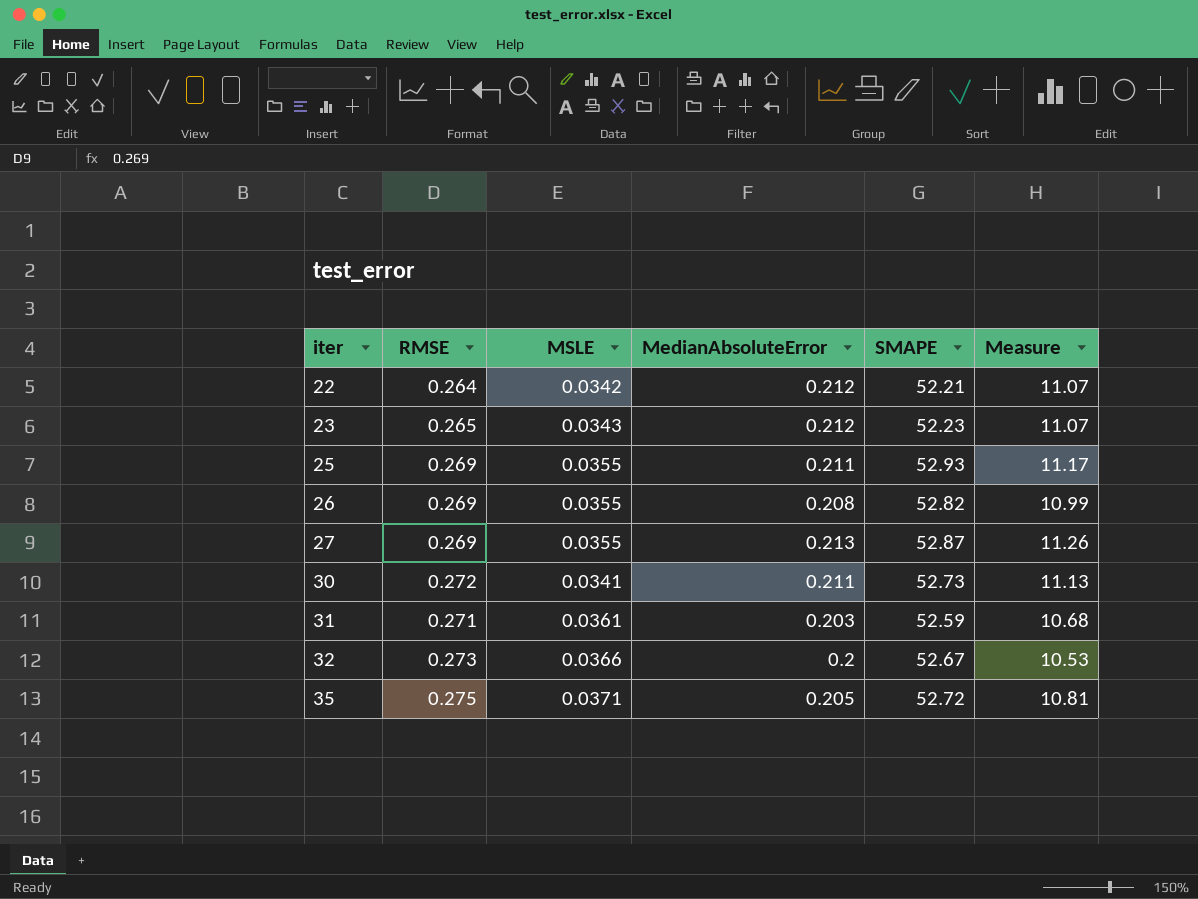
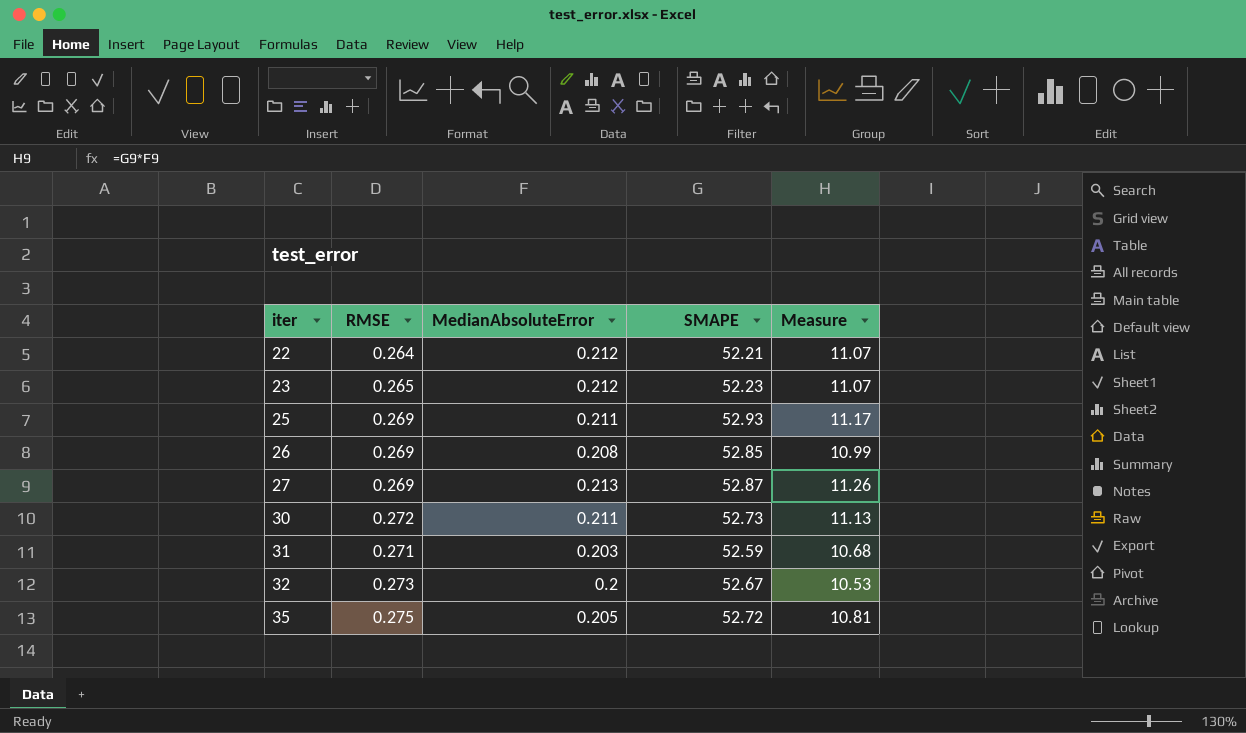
column MSLE | position: 3 -> none
26 | SMAPE: 52.82 -> 52.85

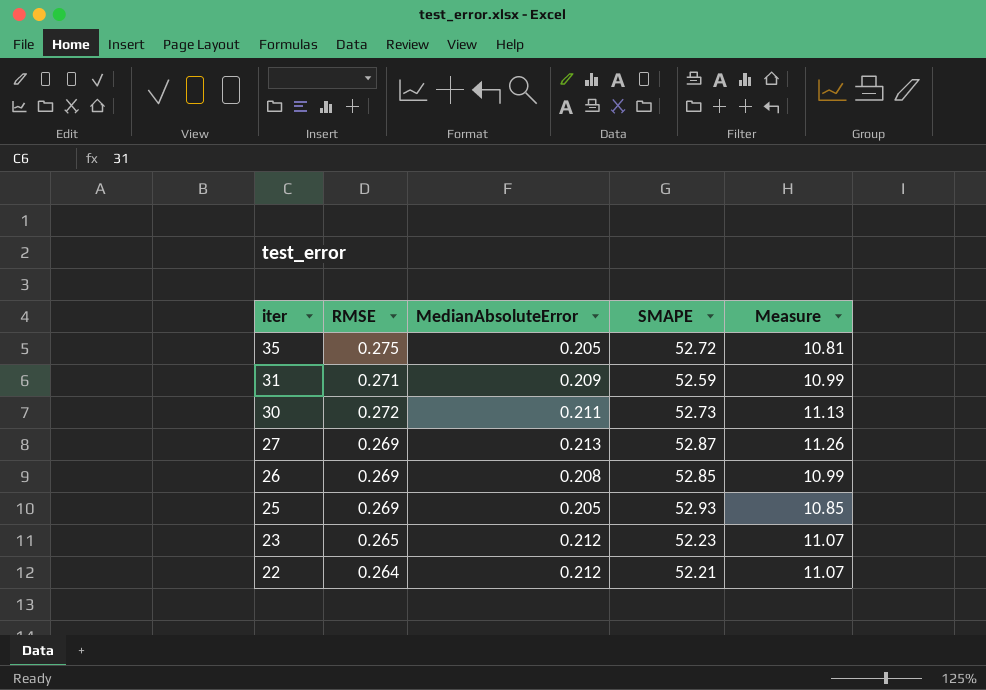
row order: iter ascending -> iter descending
row 32: 0.273 | 0.2 | 52.67 | 10.53 -> none
31 | MedianAbsoluteError: 0.203 -> 0.209
31 | Measure: 10.68 -> 10.99
25 | MedianAbsoluteError: 0.211 -> 0.205
25 | Measure: 11.17 -> 10.85

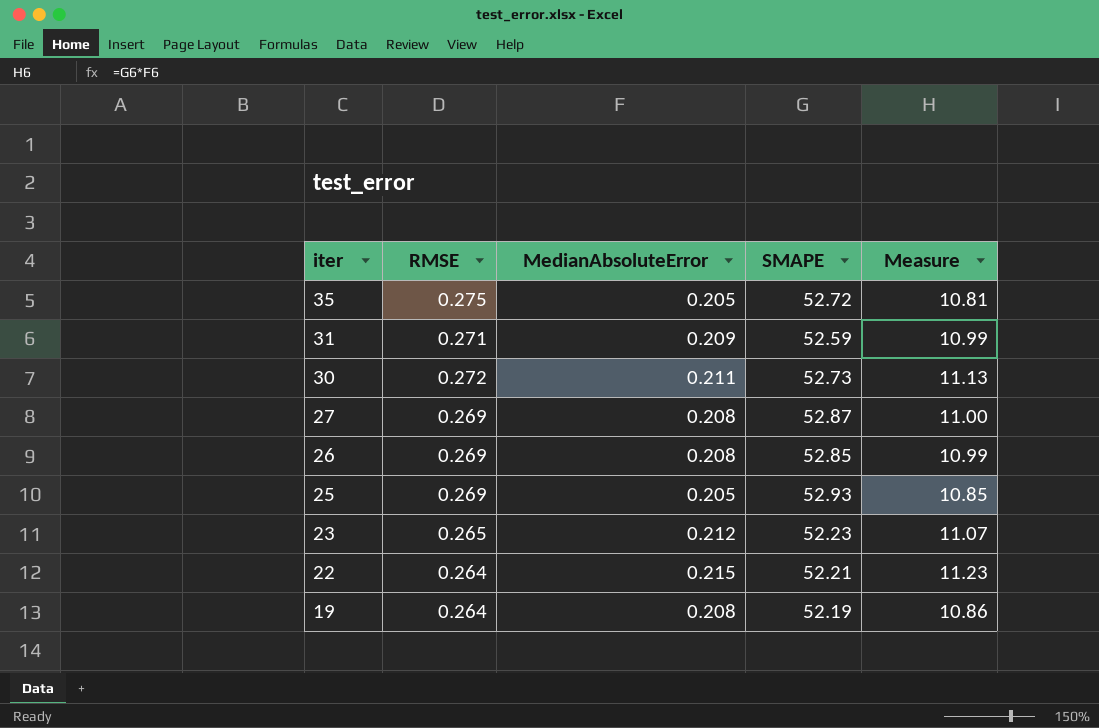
27 | MedianAbsoluteError: 0.213 -> 0.208
27 | Measure: 11.26 -> 11.00
22 | MedianAbsoluteError: 0.212 -> 0.215
22 | Measure: 11.07 -> 11.23
row 19: none -> 0.264 | 0.208 | 52.19 | 10.86

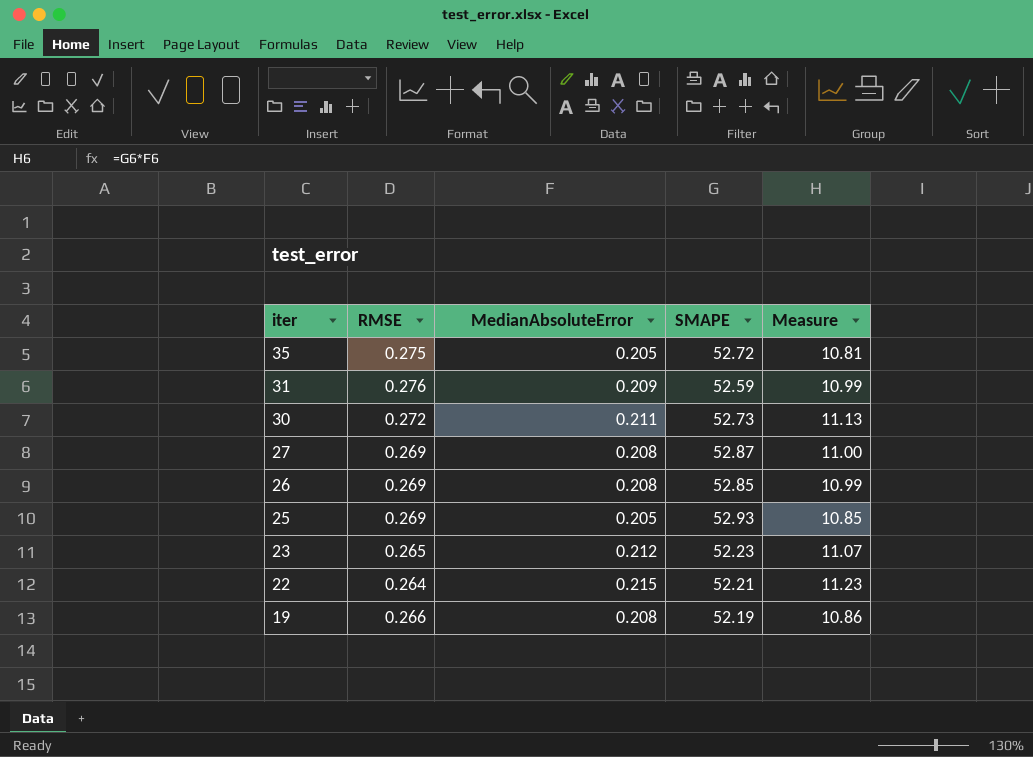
31 | RMSE: 0.271 -> 0.276
19 | RMSE: 0.264 -> 0.266

